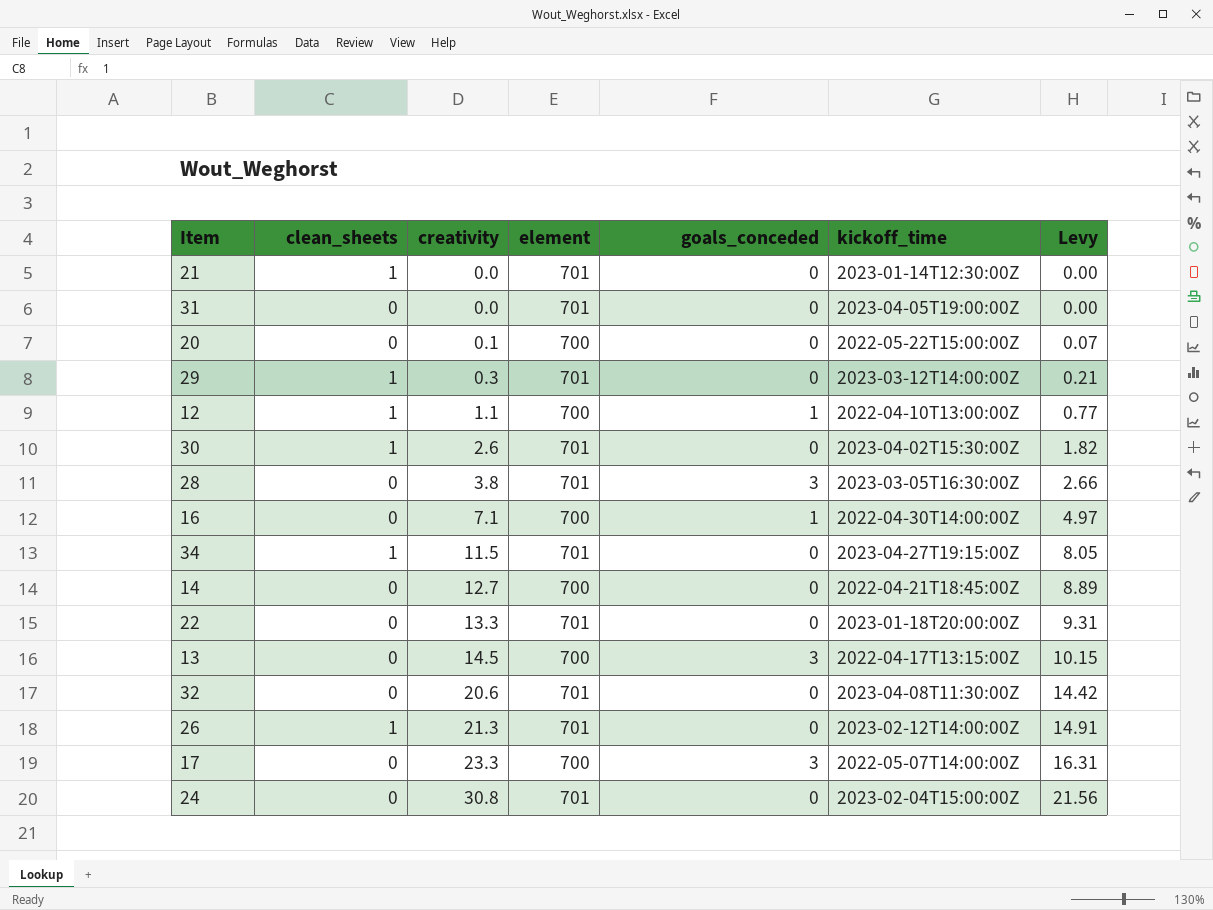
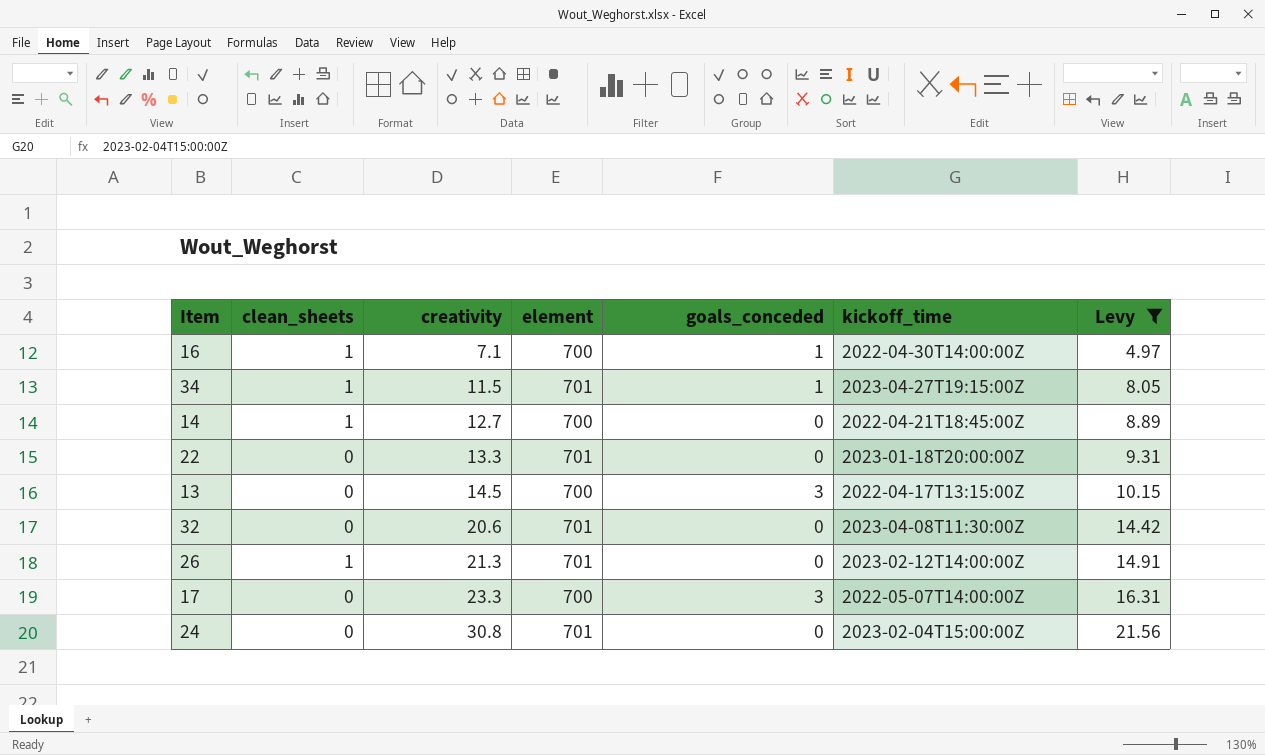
filter: none -> Levy >= 4.97
16 | clean_sheets: 0 -> 1
34 | goals_conceded: 0 -> 1
14 | clean_sheets: 0 -> 1

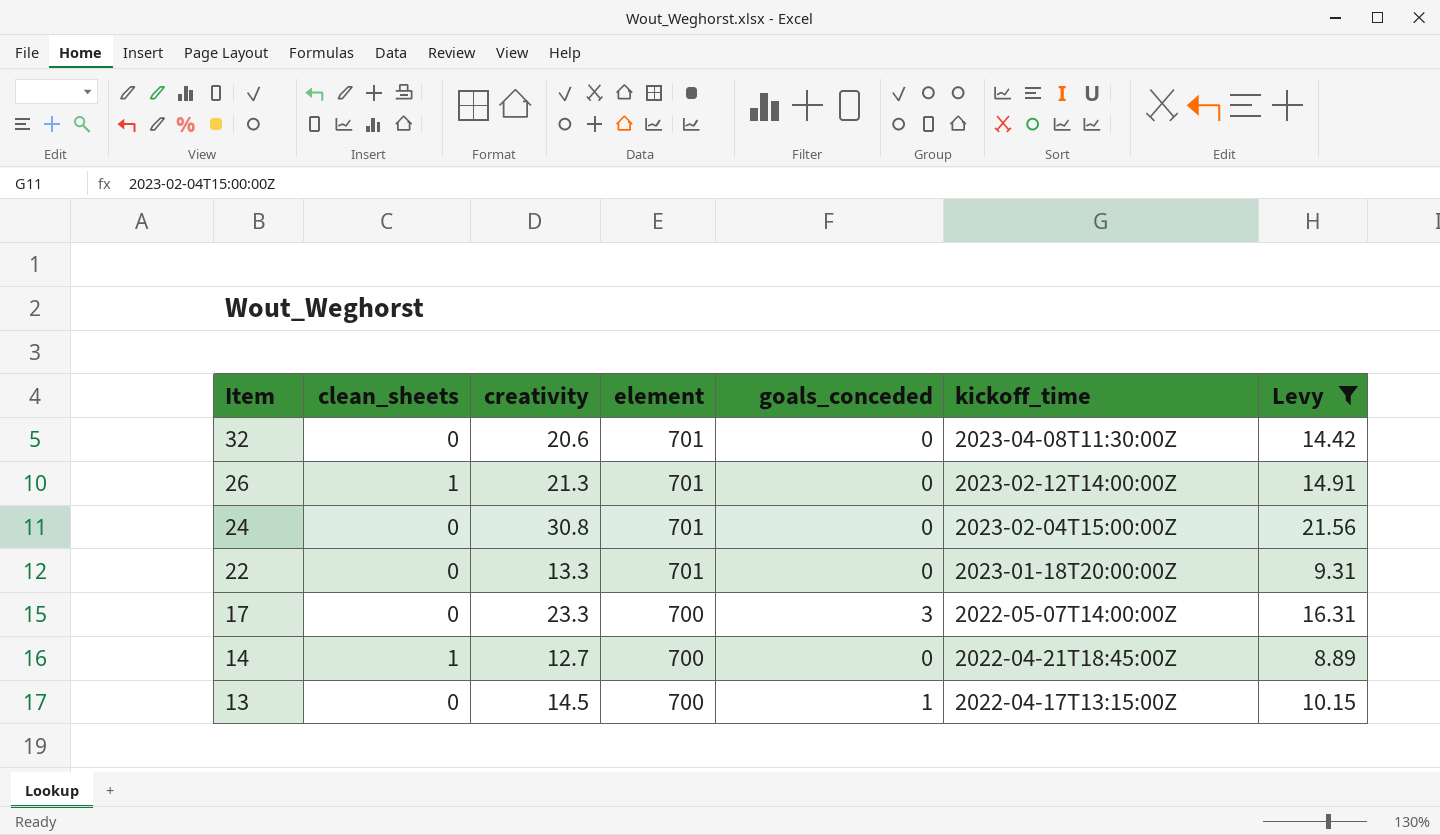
row order: creativity ascending -> Item descending
row 16: 1 | 7.1 | 700 | 1 | 2022-04-30T14:00:00Z | 4.97 -> none
row 34: 1 | 11.5 | 701 | 1 | 2023-04-27T19:15:00Z | 8.05 -> none
13 | goals_conceded: 3 -> 1

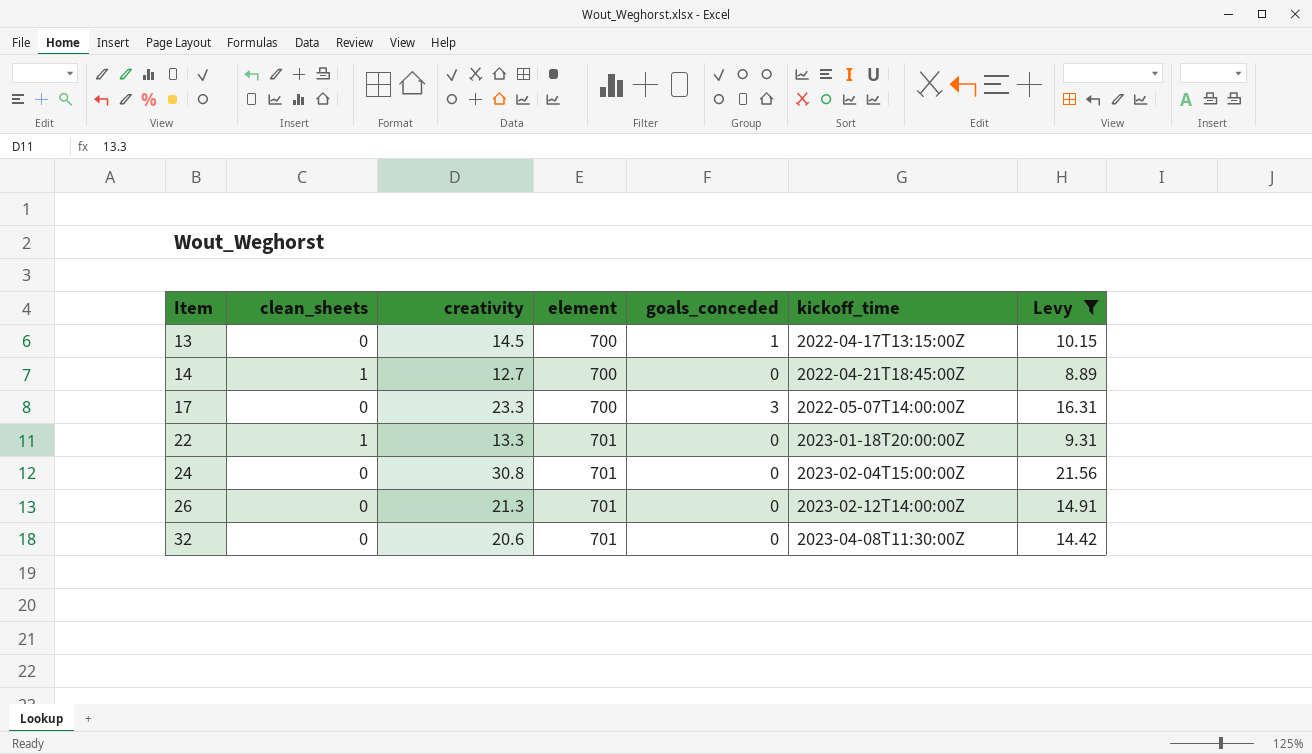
row order: Item descending -> Item ascending
22 | clean_sheets: 0 -> 1
26 | clean_sheets: 1 -> 0

